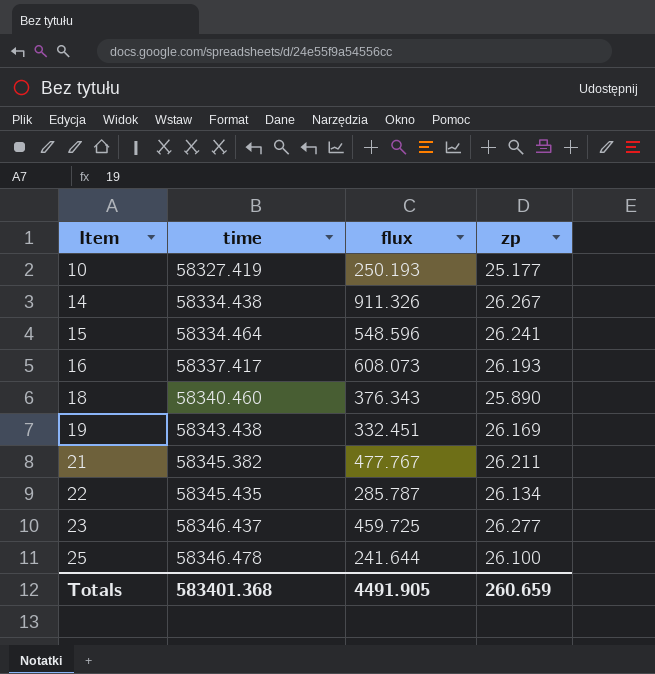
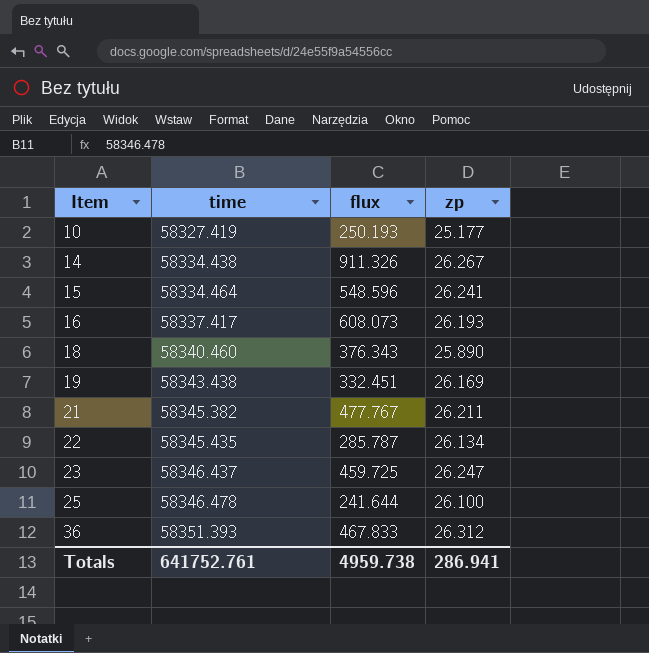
23 | zp: 26.277 -> 26.247
row 36: none -> 58351.393 | 467.833 | 26.312
Totals | time: 583401.368 -> 641752.761
Totals | flux: 4491.905 -> 4959.738
Totals | zp: 260.659 -> 286.941

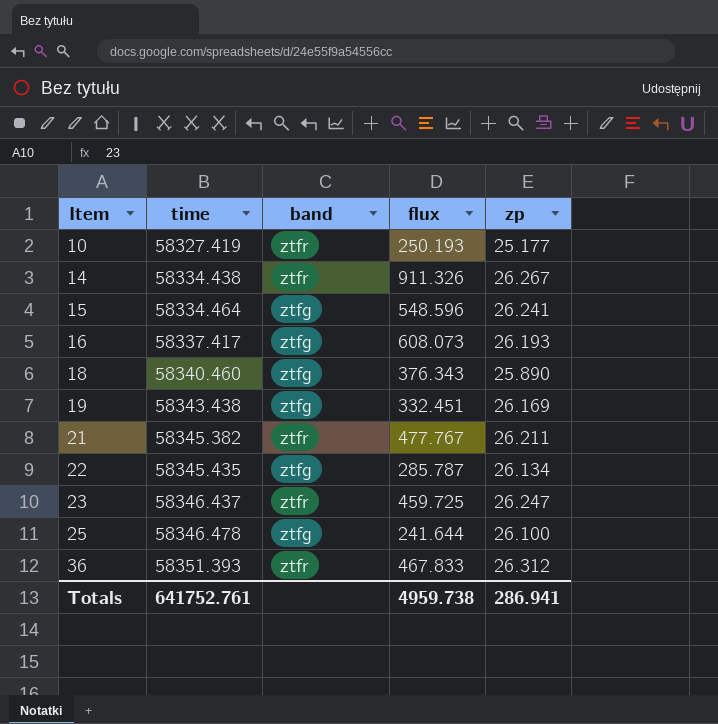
column band | position: none -> 3

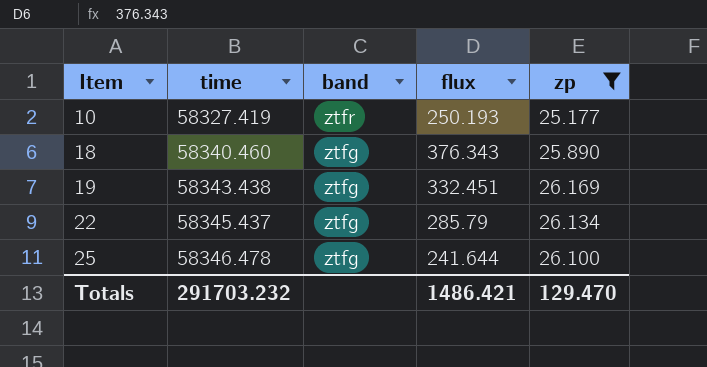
filter: none -> zp <= 26.169
22 | time: 58345.435 -> 58345.437
22 | flux: 285.787 -> 285.79
Totals | time: 641752.761 -> 291703.232
Totals | flux: 4959.738 -> 1486.421
Totals | zp: 286.941 -> 129.470

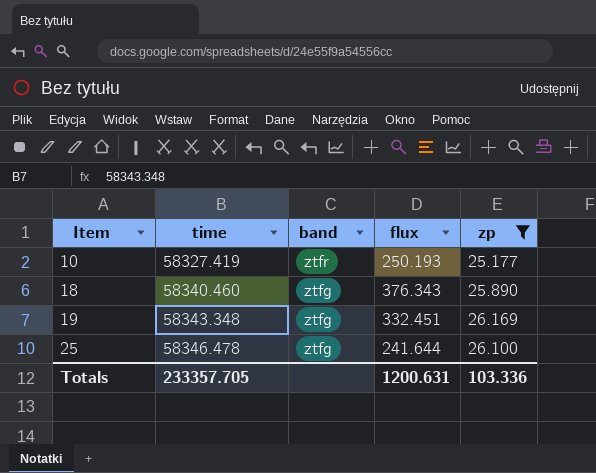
row 22: 58345.437 | ztfg | 285.79 | 26.134 -> none
19 | time: 58343.438 -> 58343.348
Totals | time: 291703.232 -> 233357.705
Totals | flux: 1486.421 -> 1200.631
Totals | zp: 129.470 -> 103.336

